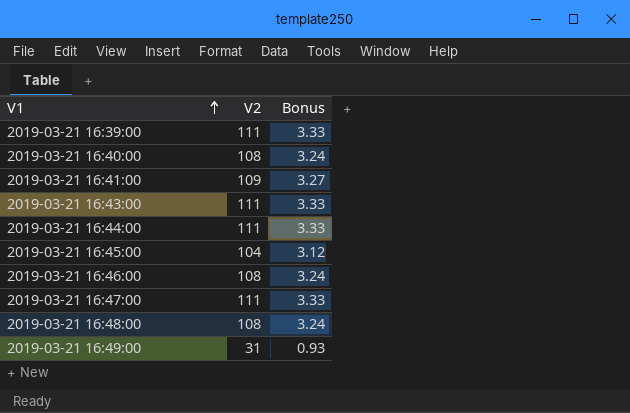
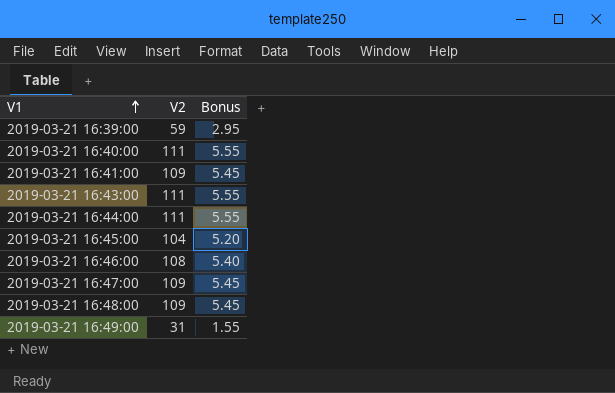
column Bonus | formula: [V2] * 0.03 -> [V2] * 0.05
2019-03-21 16:39:00 | V2: 111 -> 59
2019-03-21 16:40:00 | V2: 108 -> 111
2019-03-21 16:47:00 | V2: 111 -> 109
2019-03-21 16:48:00 | V2: 108 -> 109

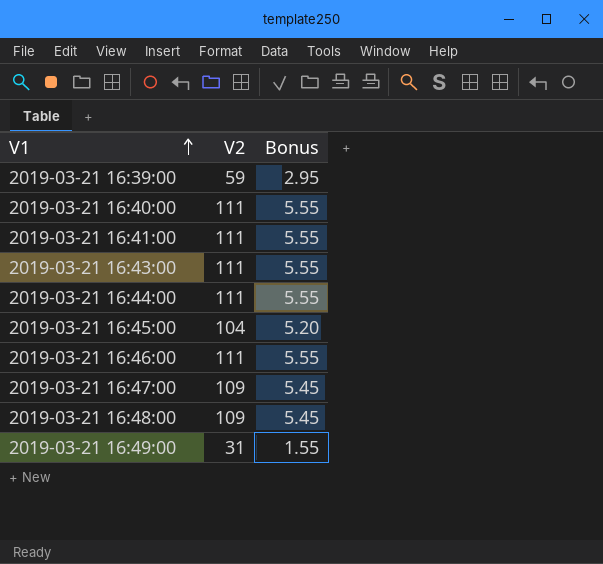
2019-03-21 16:41:00 | V2: 109 -> 111
2019-03-21 16:41:00 | Bonus: 5.45 -> 5.55
2019-03-21 16:46:00 | V2: 108 -> 111
2019-03-21 16:46:00 | Bonus: 5.40 -> 5.55

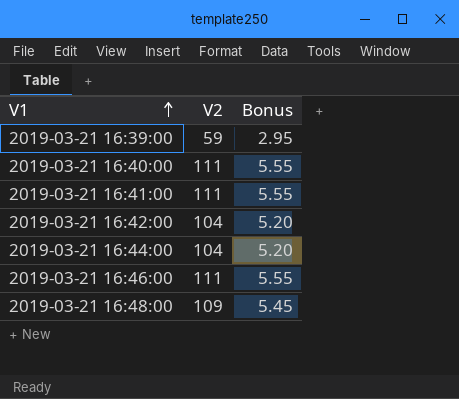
row 2019-03-21 16:43:00: 111 | 5.55 -> none
row 2019-03-21 16:45:00: 104 | 5.20 -> none
row 2019-03-21 16:47:00: 109 | 5.45 -> none
row 2019-03-21 16:49:00: 31 | 1.55 -> none
row 2019-03-21 16:42:00: none -> 104 | 5.20
2019-03-21 16:44:00 | V2: 111 -> 104
2019-03-21 16:44:00 | Bonus: 5.55 -> 5.20

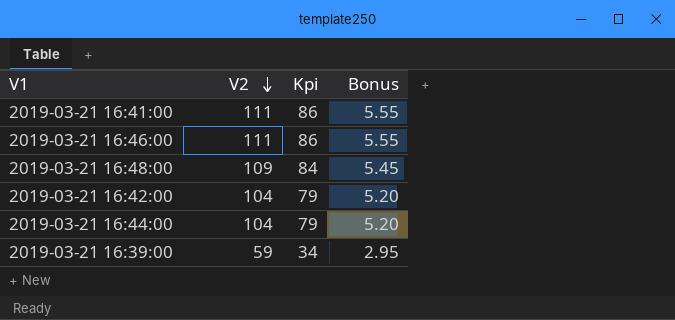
row order: V1 ascending -> V2 descending
column Kpi | formula: none -> [V2] - 25
row 2019-03-21 16:40:00: 111 | 5.55 -> none

